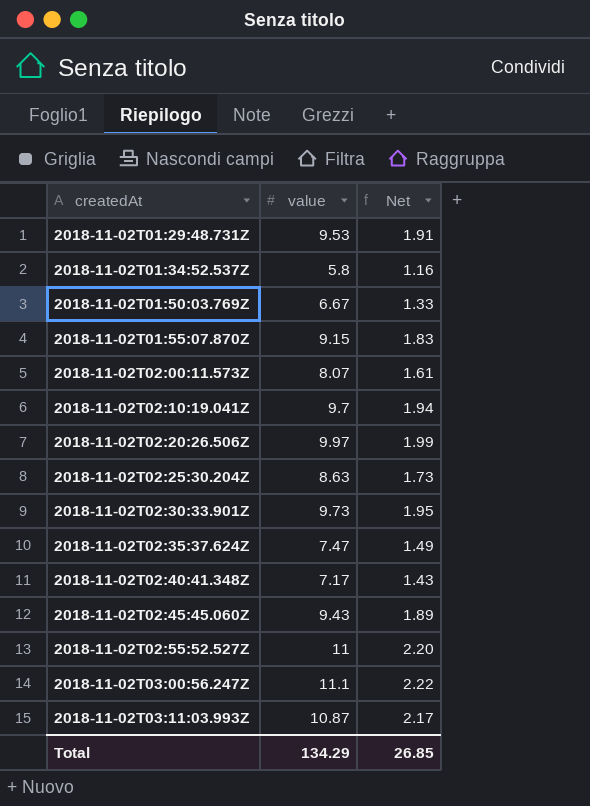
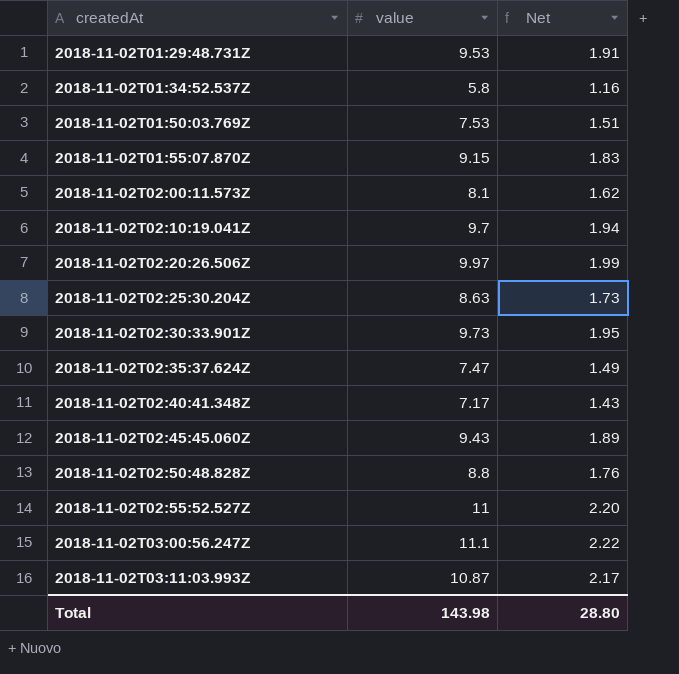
2018-11-02T01:50:03.769Z | value: 6.67 -> 7.53
2018-11-02T01:50:03.769Z | Net: 1.33 -> 1.51
2018-11-02T02:00:11.573Z | value: 8.07 -> 8.1
2018-11-02T02:00:11.573Z | Net: 1.61 -> 1.62
row 2018-11-02T02:50:48.828Z: none -> 8.8 | 1.76
Total | value: 134.29 -> 143.98
Total | Net: 26.85 -> 28.80

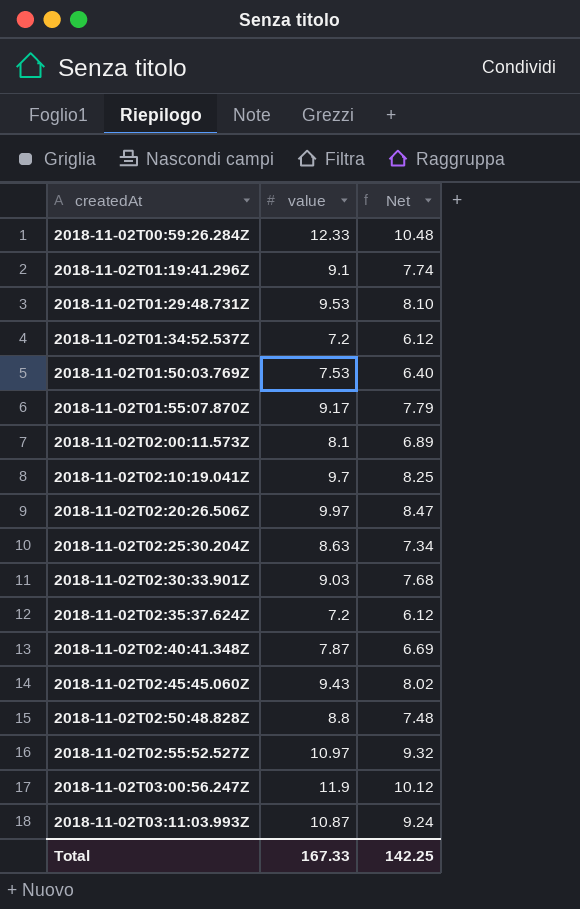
column Net | formula: [value] * 0.2 -> [value] * 0.85
row 2018-11-02T00:59:26.284Z: none -> 12.33 | 10.48
row 2018-11-02T01:19:41.296Z: none -> 9.1 | 7.74
2018-11-02T01:34:52.537Z | value: 5.8 -> 7.2
2018-11-02T01:55:07.870Z | value: 9.15 -> 9.17
2018-11-02T02:30:33.901Z | value: 9.73 -> 9.03
2018-11-02T02:35:37.624Z | value: 7.47 -> 7.2
2018-11-02T02:40:41.348Z | value: 7.17 -> 7.87
2018-11-02T02:55:52.527Z | value: 11 -> 10.97
2018-11-02T03:00:56.247Z | value: 11.1 -> 11.9
Total | value: 143.98 -> 167.33
Total | Net: 28.80 -> 142.25

